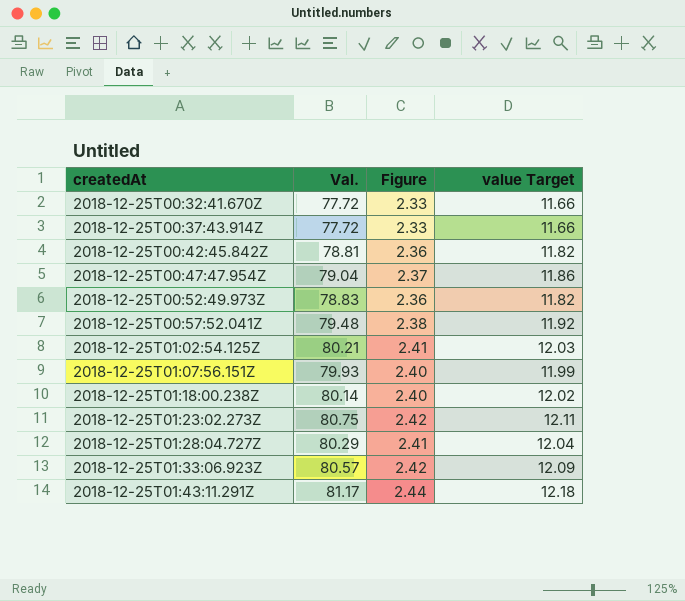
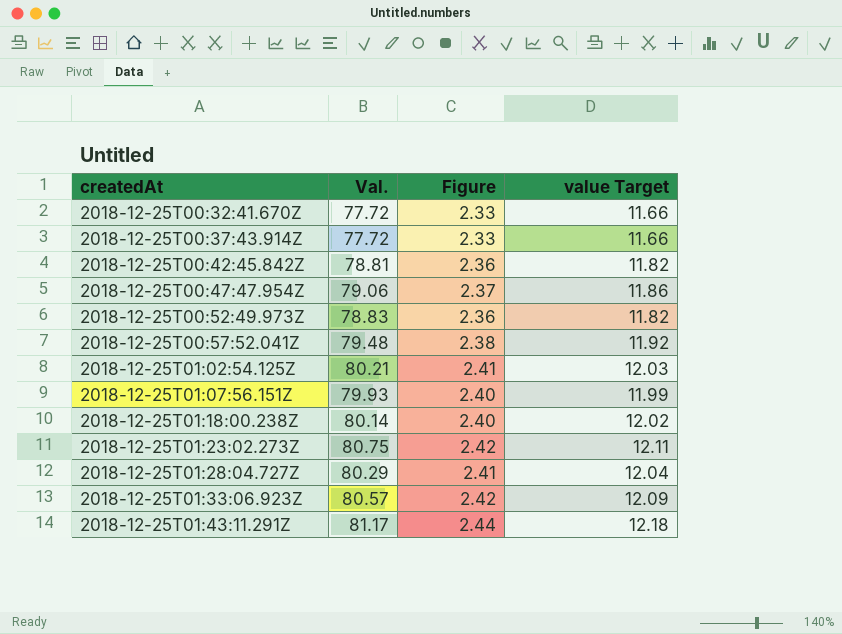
2018-12-25T00:47:47.954Z | Val.: 79.04 -> 79.06

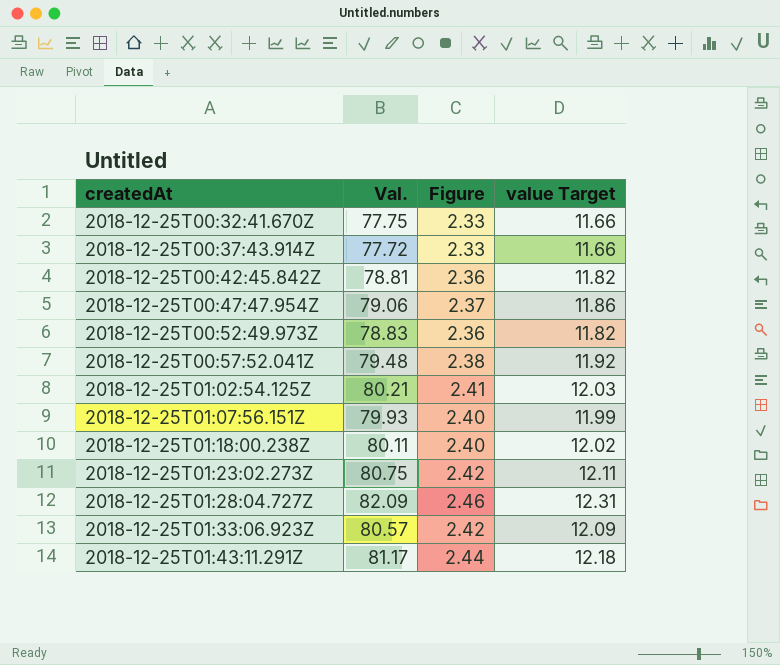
2018-12-25T00:32:41.670Z | Val.: 77.72 -> 77.75
2018-12-25T01:18:00.238Z | Val.: 80.14 -> 80.11
2018-12-25T01:28:04.727Z | Val.: 80.29 -> 82.09
2018-12-25T01:28:04.727Z | Figure: 2.41 -> 2.46
2018-12-25T01:28:04.727Z | value Target: 12.04 -> 12.31

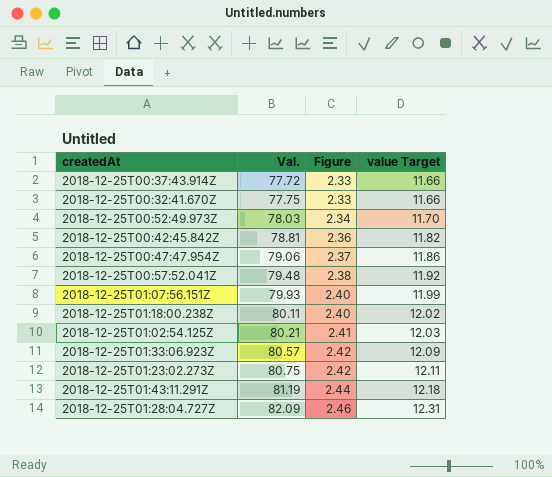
row order: createdAt ascending -> Val. ascending
2018-12-25T00:52:49.973Z | Val.: 78.83 -> 78.03
2018-12-25T00:52:49.973Z | Figure: 2.36 -> 2.34
2018-12-25T00:52:49.973Z | value Target: 11.82 -> 11.70
2018-12-25T01:43:11.291Z | Val.: 81.17 -> 81.19

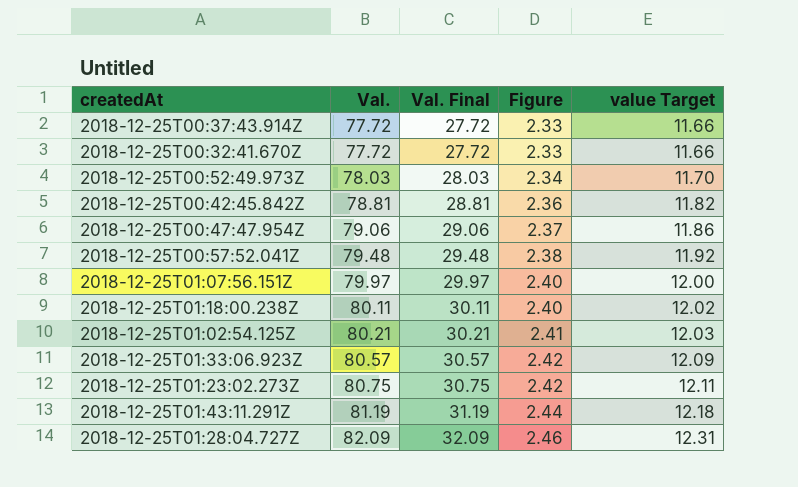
column Val. Final | formula: none -> [Val.] - 50
2018-12-25T00:32:41.670Z | Val.: 77.75 -> 77.72
2018-12-25T01:07:56.151Z | Val.: 79.93 -> 79.97
2018-12-25T01:07:56.151Z | value Target: 11.99 -> 12.00

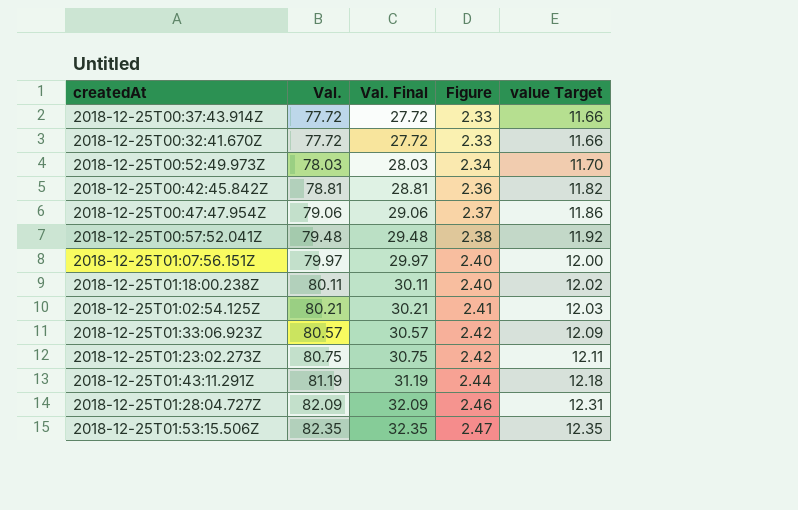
row 2018-12-25T01:53:15.506Z: none -> 82.35 | 32.35 | 2.47 | 12.35

